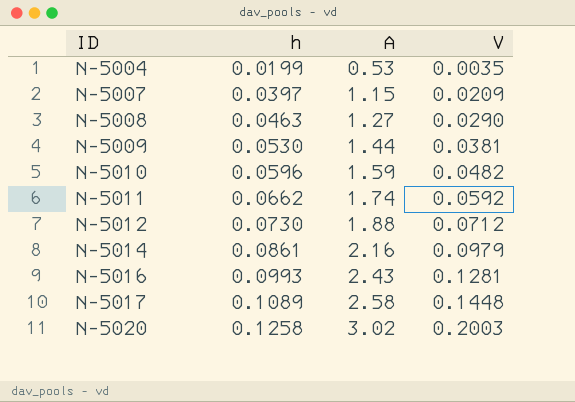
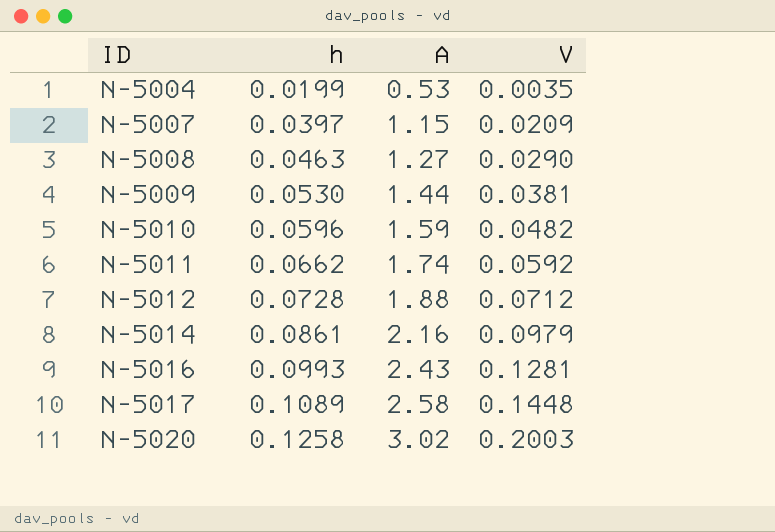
N-5012 | h: 0.0730 -> 0.0728

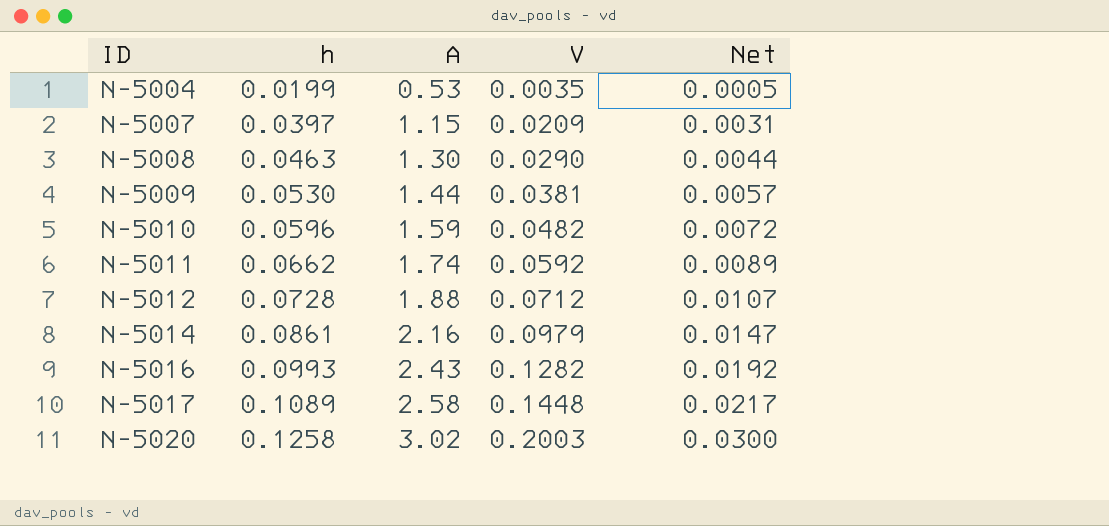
column Net | formula: none -> [V] * 0.15
N-5008 | A: 1.27 -> 1.30
N-5016 | V: 0.1281 -> 0.1282

